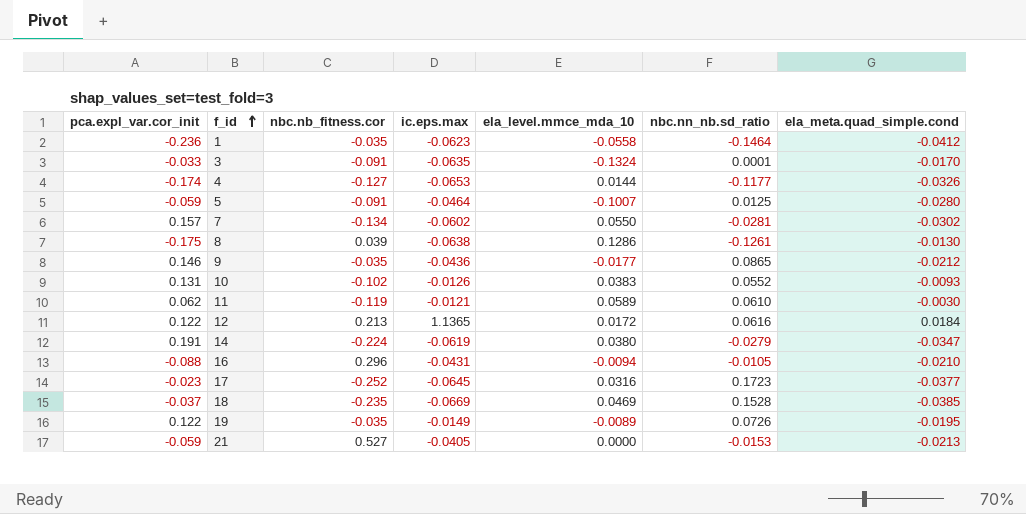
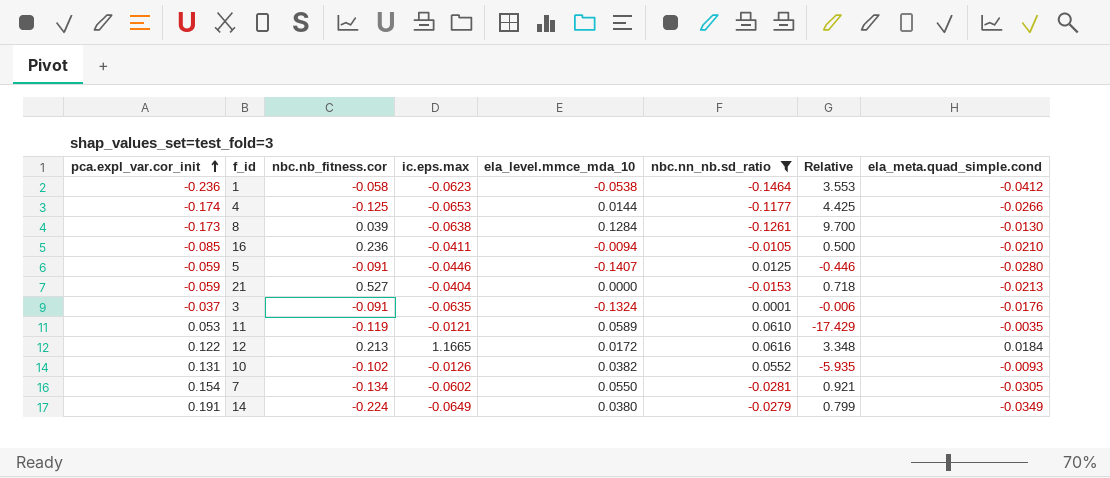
filter: none -> nbc.nn_nb.sd_ratio <= 0.0616
row order: f_id ascending -> pca.expl_var.cor_init ascending
column Relative | formula: none -> [nbc.nn_nb.sd_ratio] / [ela_meta.quad_simple.cond]
1 | nbc.nb_fitness.cor: -0.035 -> -0.058
1 | ela_level.mmce_mda_10: -0.0558 -> -0.0538
4 | nbc.nb_fitness.cor: -0.127 -> -0.125
4 | ela_meta.quad_simple.cond: -0.0326 -> -0.0266
8 | pca.expl_var.cor_init: -0.175 -> -0.173
8 | ela_level.mmce_mda_10: 0.1286 -> 0.1284
16 | pca.expl_var.cor_init: -0.088 -> -0.085
16 | nbc.nb_fitness.cor: 0.296 -> 0.236
16 | ic.eps.max: -0.0431 -> -0.0411
5 | ic.eps.max: -0.0464 -> -0.0446
5 | ela_level.mmce_mda_10: -0.1007 -> -0.1407
21 | ic.eps.max: -0.0405 -> -0.0404
3 | pca.expl_var.cor_init: -0.033 -> -0.037
3 | ela_meta.quad_simple.cond: -0.0170 -> -0.0176
11 | pca.expl_var.cor_init: 0.062 -> 0.053
11 | ela_meta.quad_simple.cond: -0.0030 -> -0.0035
12 | ic.eps.max: 1.1365 -> 1.1665
10 | ela_level.mmce_mda_10: 0.0383 -> 0.0382
7 | pca.expl_var.cor_init: 0.157 -> 0.154
7 | ela_meta.quad_simple.cond: -0.0302 -> -0.0305
14 | ic.eps.max: -0.0619 -> -0.0649
14 | ela_meta.quad_simple.cond: -0.0347 -> -0.0349

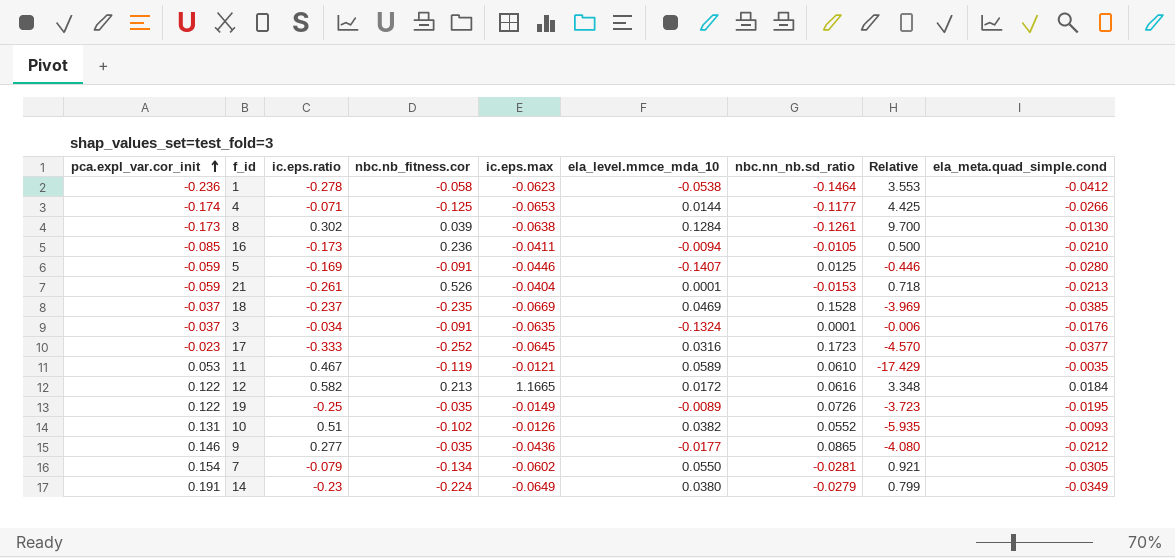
filter: nbc.nn_nb.sd_ratio <= 0.0616 -> none
column ic.eps.ratio | position: none -> 3
21 | nbc.nb_fitness.cor: 0.527 -> 0.526
21 | ela_level.mmce_mda_10: 0.0000 -> 0.0001

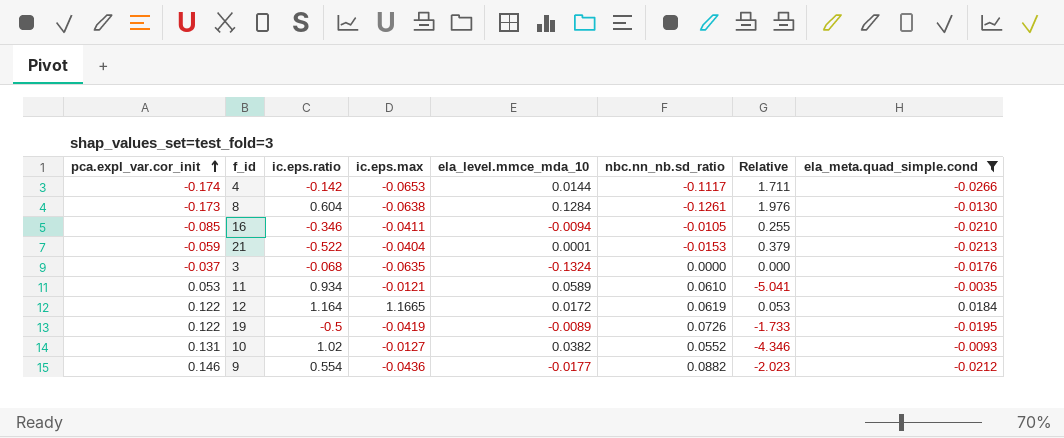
filter: none -> ela_meta.quad_simple.cond >= -0.0266
column nbc.nb_fitness.cor | position: 4 -> none
column Relative | formula: [nbc.nn_nb.sd_ratio] / [ela_meta.quad_simple.cond] -> [nbc.nn_nb.sd_ratio] / [ic.eps.max]
4 | ic.eps.ratio: -0.071 -> -0.142
4 | nbc.nn_nb.sd_ratio: -0.1177 -> -0.1117
8 | ic.eps.ratio: 0.302 -> 0.604
16 | ic.eps.ratio: -0.173 -> -0.346
21 | ic.eps.ratio: -0.261 -> -0.522
3 | ic.eps.ratio: -0.034 -> -0.068
3 | nbc.nn_nb.sd_ratio: 0.0001 -> 0.0000
11 | ic.eps.ratio: 0.467 -> 0.934
12 | ic.eps.ratio: 0.582 -> 1.164
12 | nbc.nn_nb.sd_ratio: 0.0616 -> 0.0619
19 | ic.eps.ratio: -0.25 -> -0.5
19 | ic.eps.max: -0.0149 -> -0.0419
10 | ic.eps.ratio: 0.51 -> 1.02
10 | ic.eps.max: -0.0126 -> -0.0127
9 | ic.eps.ratio: 0.277 -> 0.554
9 | nbc.nn_nb.sd_ratio: 0.0865 -> 0.0882

